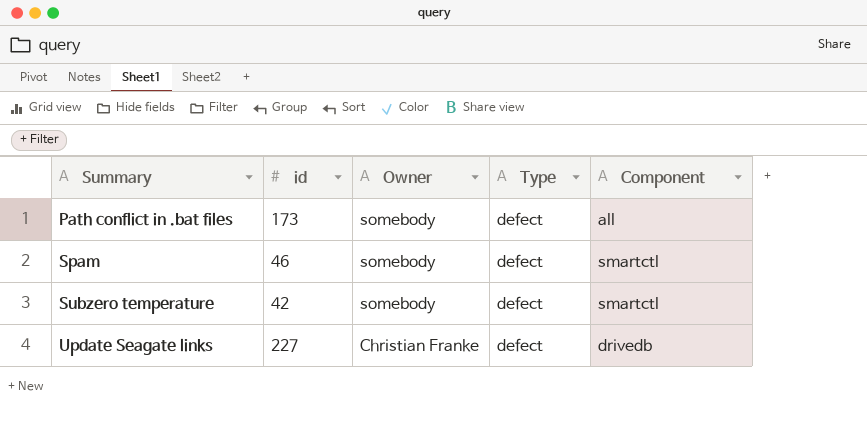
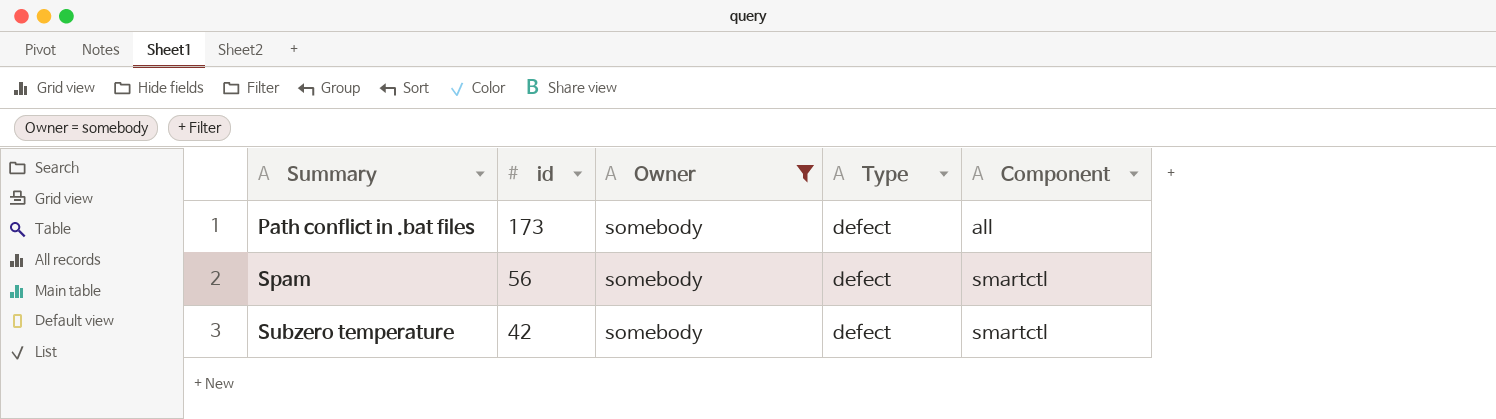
filter: none -> Owner = somebody
Spam | id: 46 -> 56

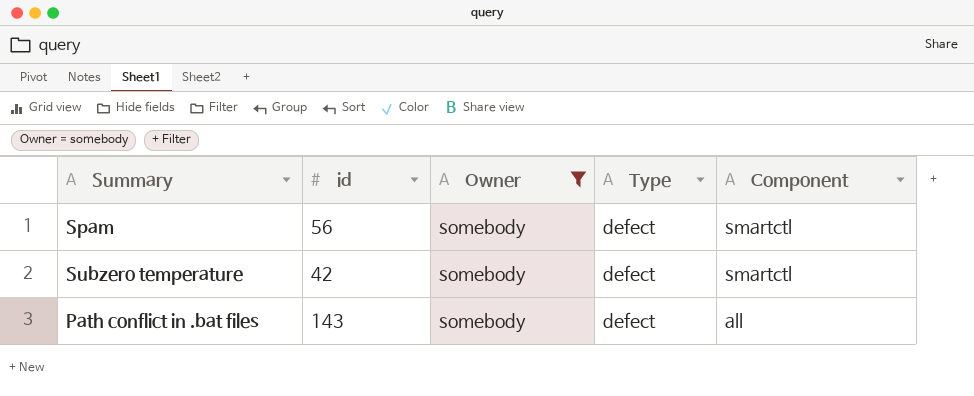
row order: Summary ascending -> Component descending
Path conflict in .bat files | id: 173 -> 143

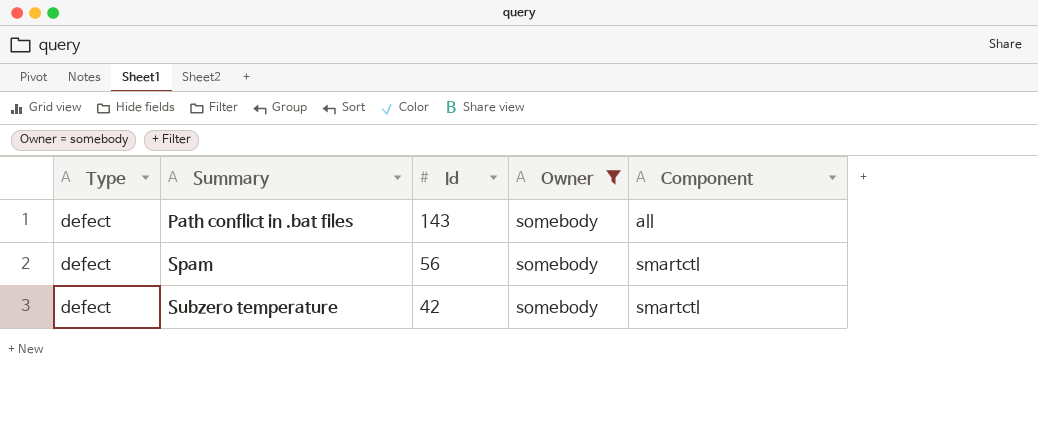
row order: Component descending -> Summary ascending
column Type | position: 4 -> 1
column name: id -> Id

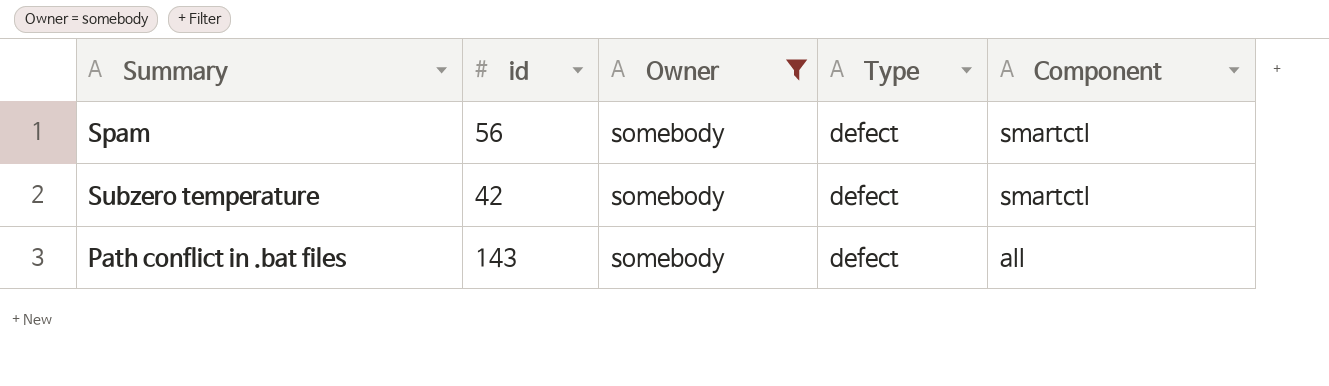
row order: Summary ascending -> Component descending
column name: Id -> id
column Type | position: 1 -> 4

